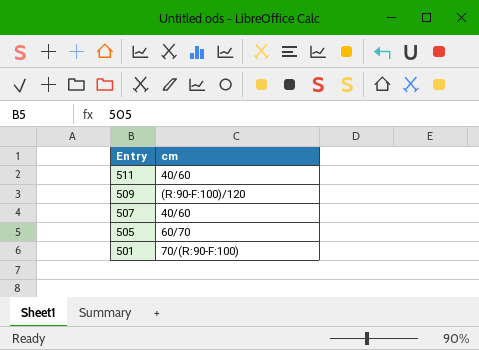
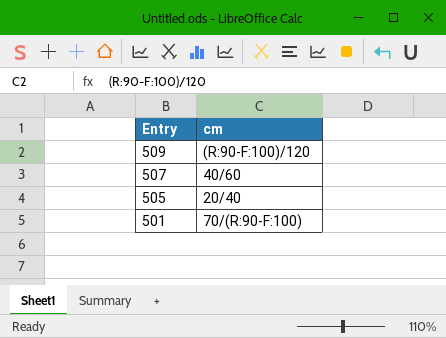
row 511: 40/60 -> none
505 | cm: 60/70 -> 20/40

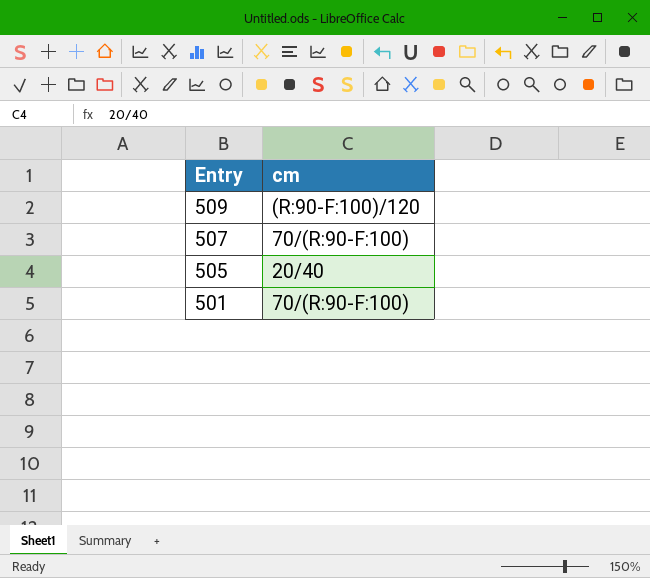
507 | cm: 40/60 -> 70/(R:90-F:100)

